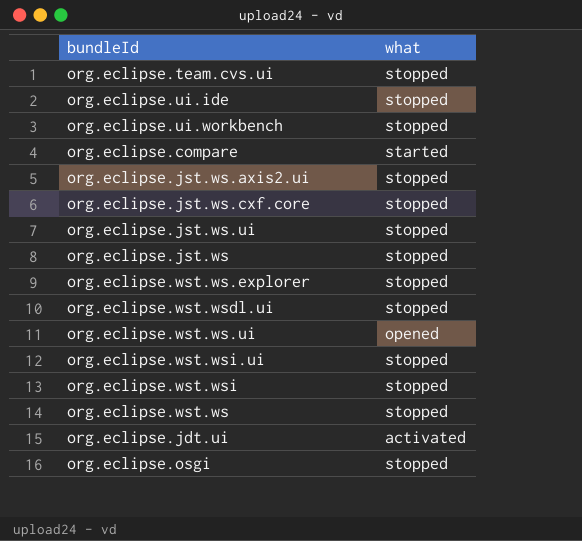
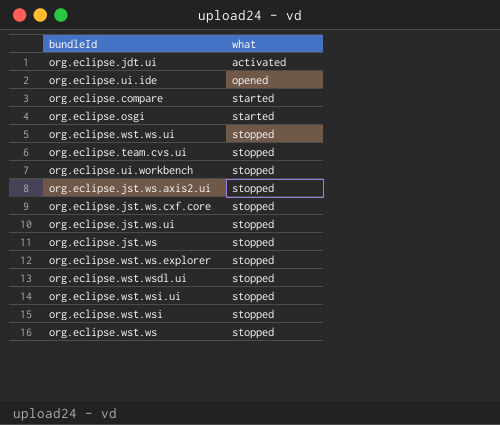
row order: none -> what ascending
org.eclipse.ui.ide | what: stopped -> opened
org.eclipse.osgi | what: stopped -> started
org.eclipse.wst.ws.ui | what: opened -> stopped

